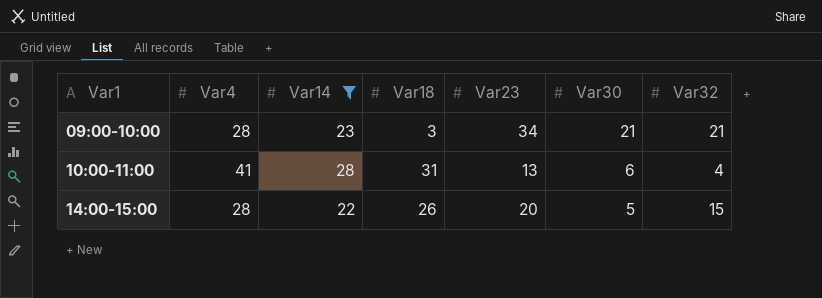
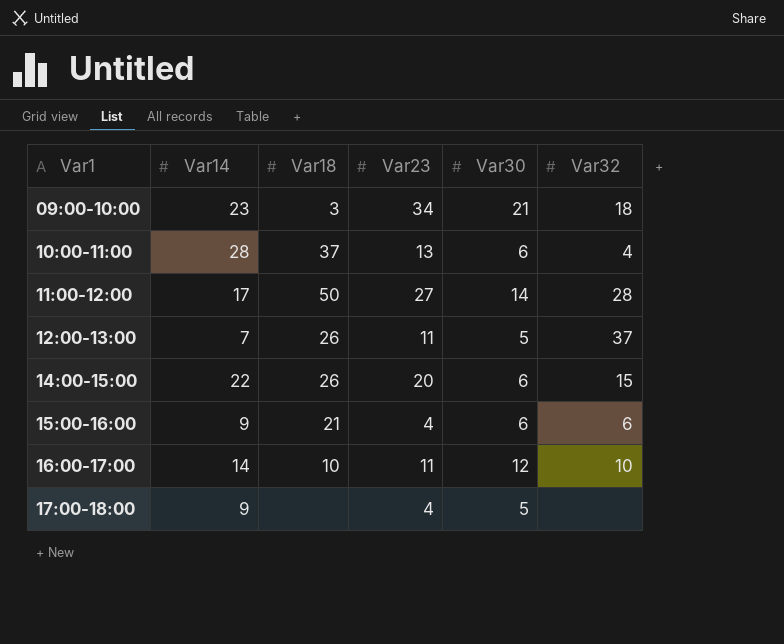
filter: Var14 >= 22 -> none
column Var4 | position: 2 -> none
09:00-10:00 | Var32: 21 -> 18
10:00-11:00 | Var18: 31 -> 37
14:00-15:00 | Var30: 5 -> 6

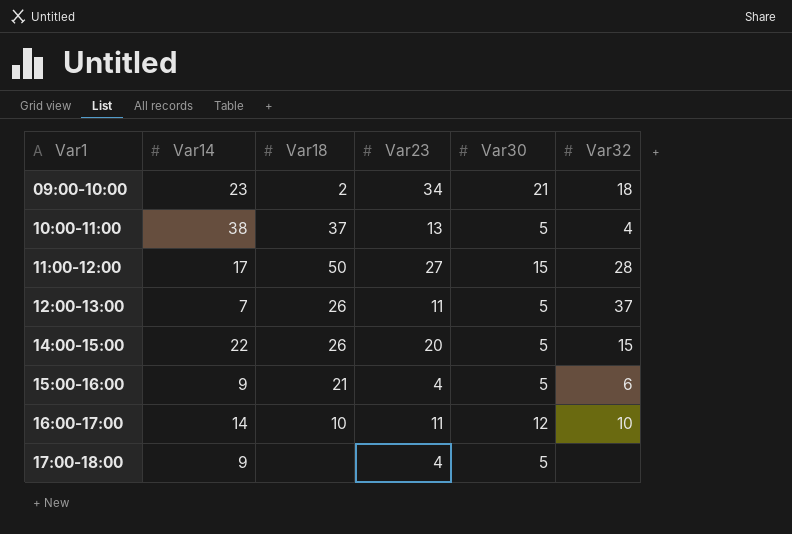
09:00-10:00 | Var18: 3 -> 2
10:00-11:00 | Var14: 28 -> 38
10:00-11:00 | Var30: 6 -> 5
11:00-12:00 | Var30: 14 -> 15
14:00-15:00 | Var30: 6 -> 5
15:00-16:00 | Var30: 6 -> 5

